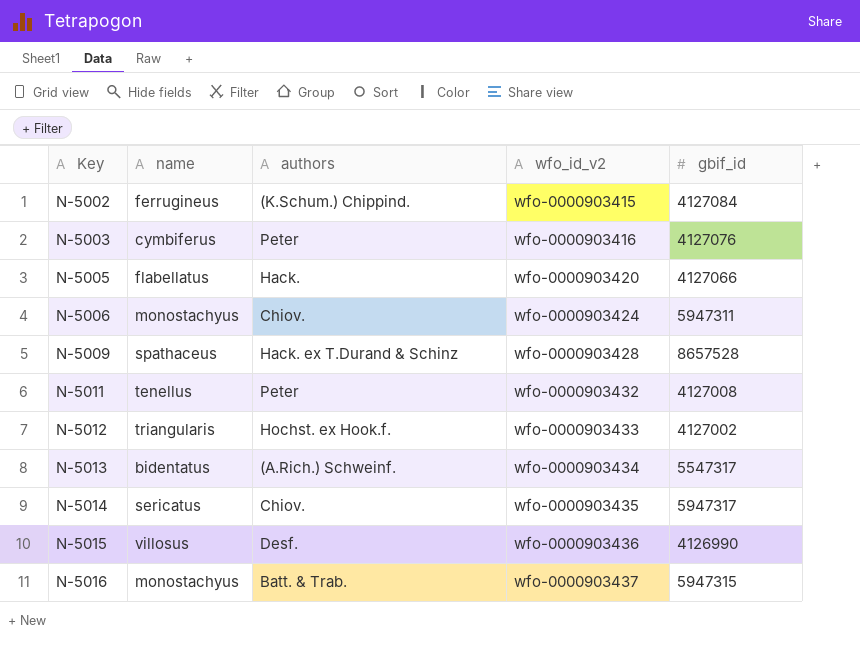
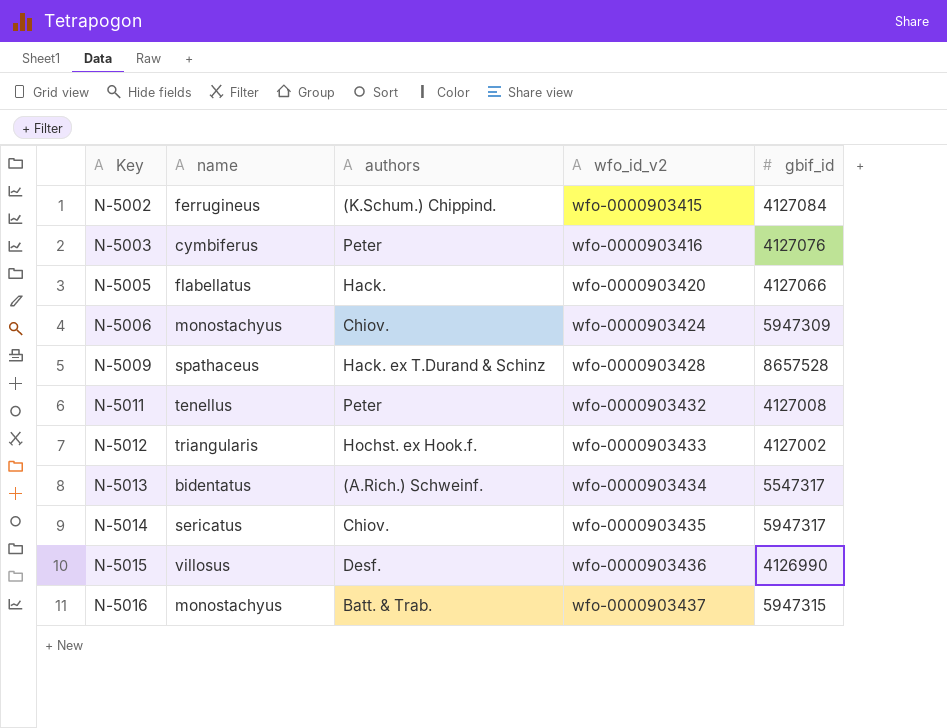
N-5006 | gbif_id: 5947311 -> 5947309

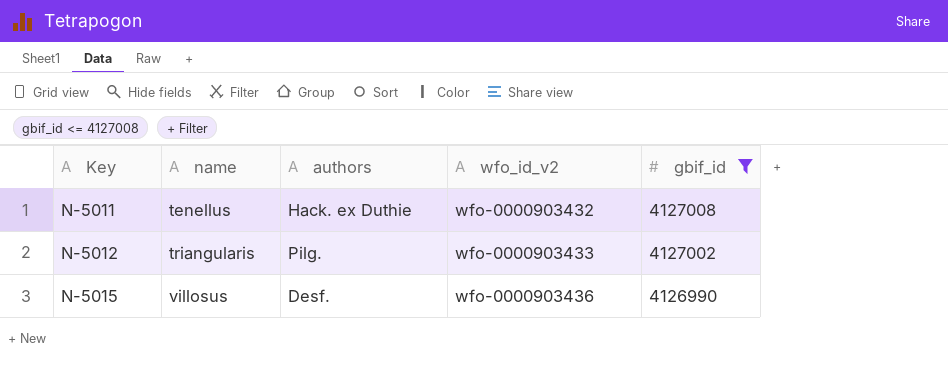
filter: none -> gbif_id <= 4127008
N-5011 | authors: Peter -> Hack. ex Duthie
N-5012 | authors: Hochst. ex Hook.f. -> Pilg.

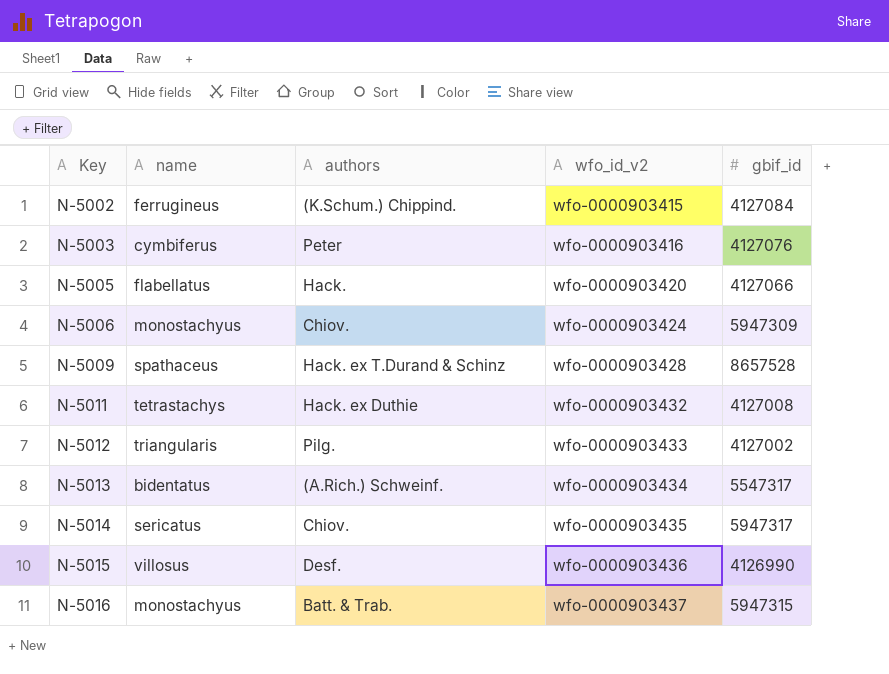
filter: gbif_id <= 4127008 -> none
N-5011 | name: tenellus -> tetrastachys

